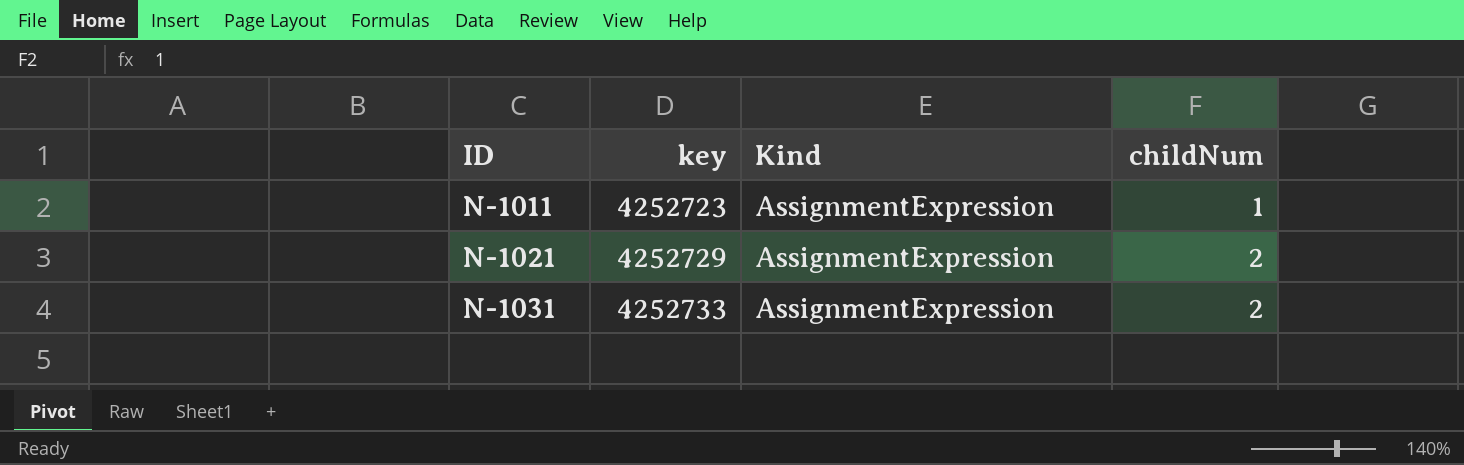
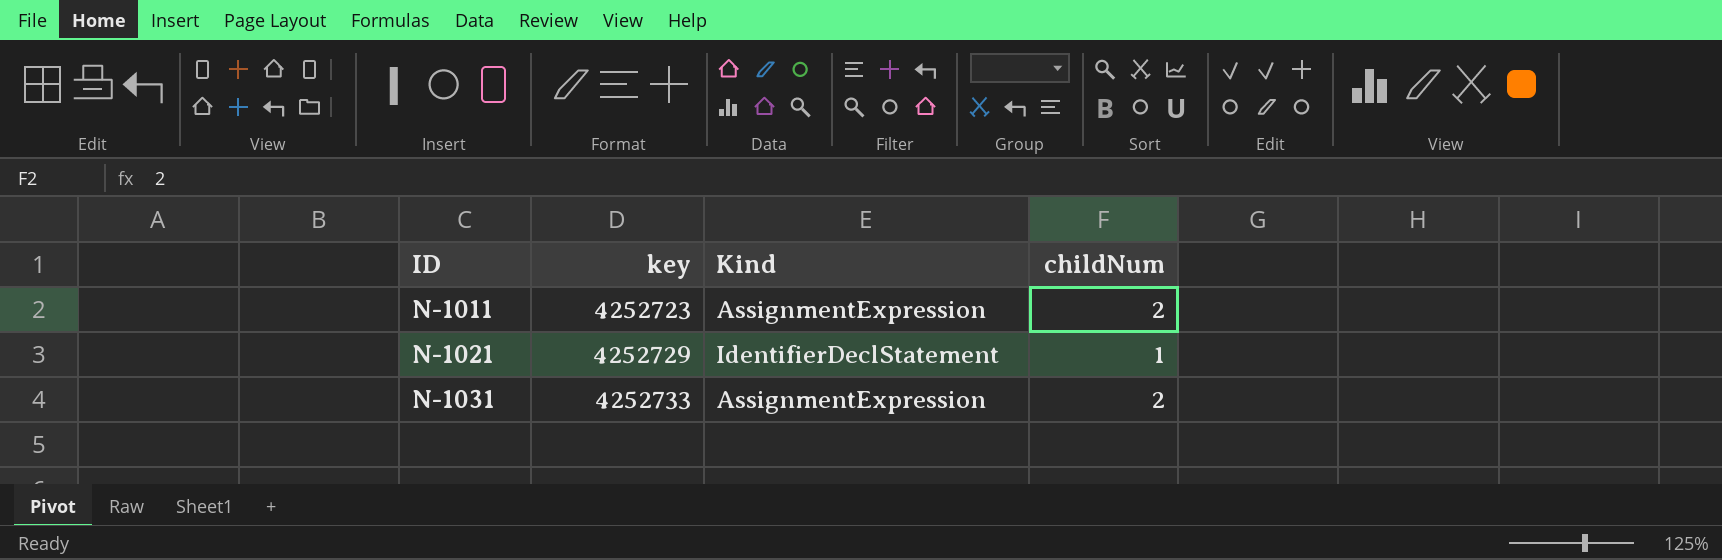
N-1011 | childNum: 1 -> 2
N-1021 | Kind: AssignmentExpression -> IdentifierDeclStatement
N-1021 | childNum: 2 -> 1

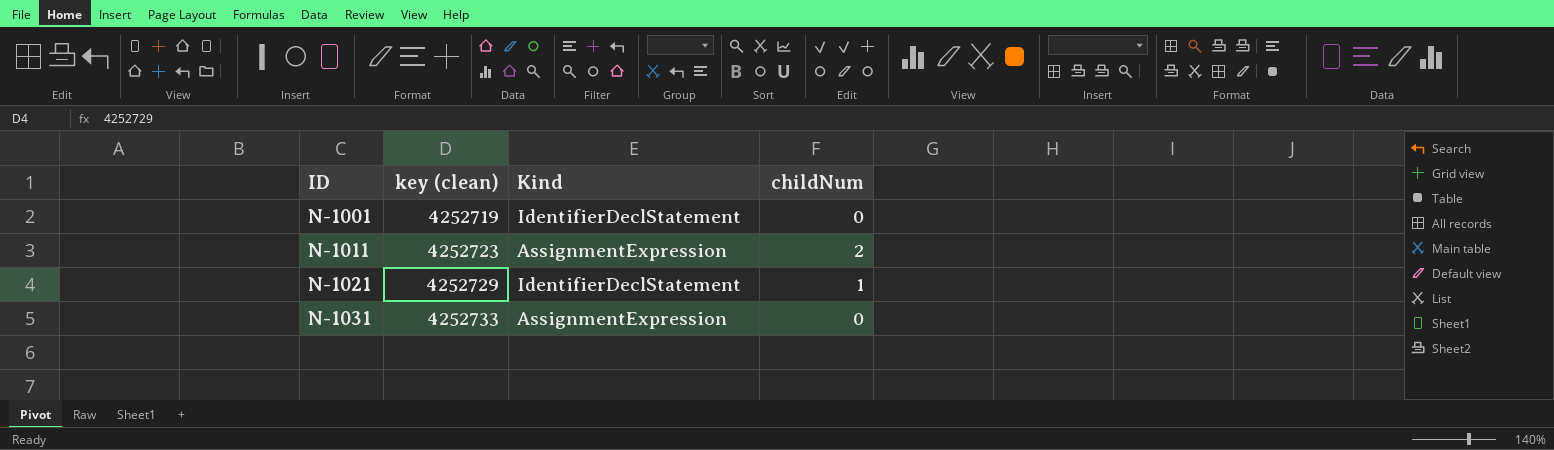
column name: key -> key (clean)
row N-1001: none -> 4252719 | IdentifierDeclStatement | 0
N-1031 | childNum: 2 -> 0

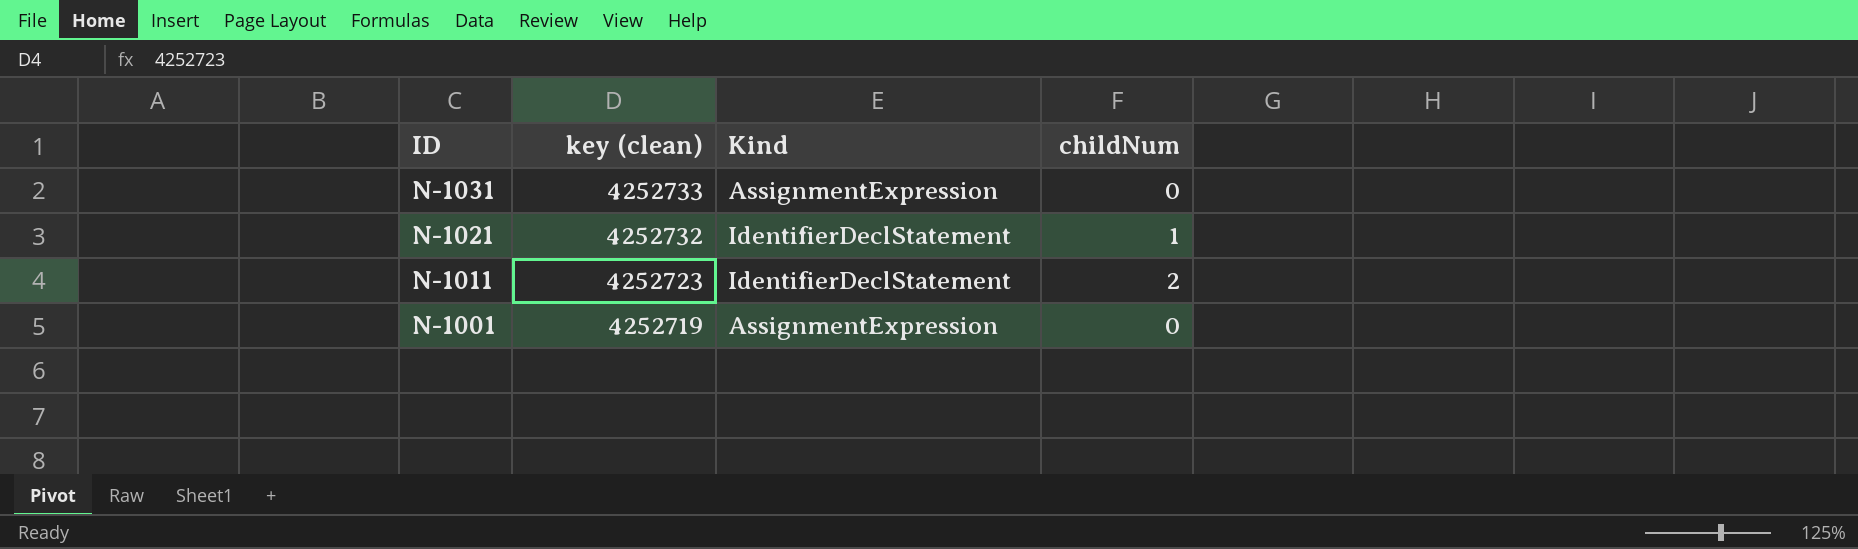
row order: ID ascending -> ID descending
N-1021 | key (clean): 4252729 -> 4252732
N-1011 | Kind: AssignmentExpression -> IdentifierDeclStatement
N-1001 | Kind: IdentifierDeclStatement -> AssignmentExpression

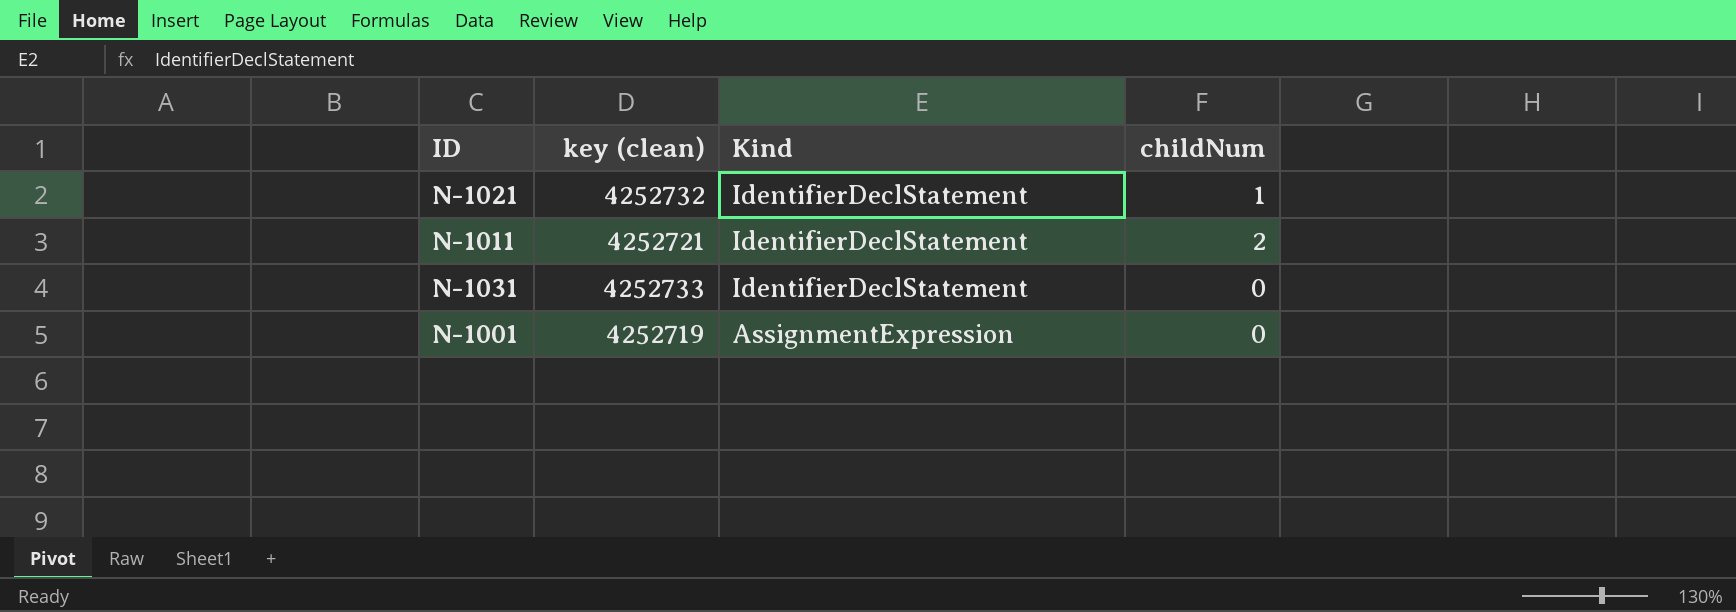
row order: ID descending -> Kind descending
N-1011 | key (clean): 4252723 -> 4252721
N-1031 | Kind: AssignmentExpression -> IdentifierDeclStatement

